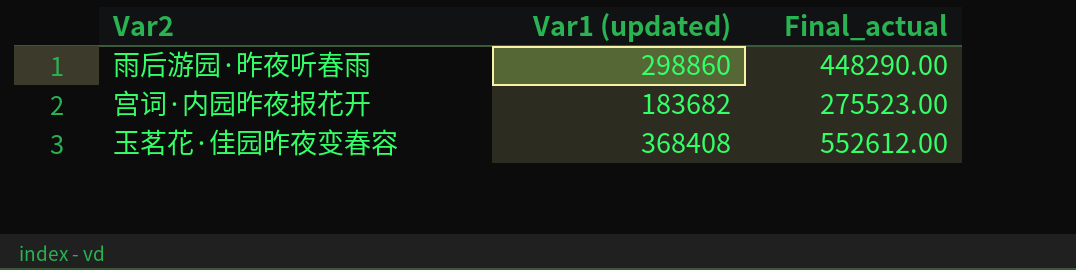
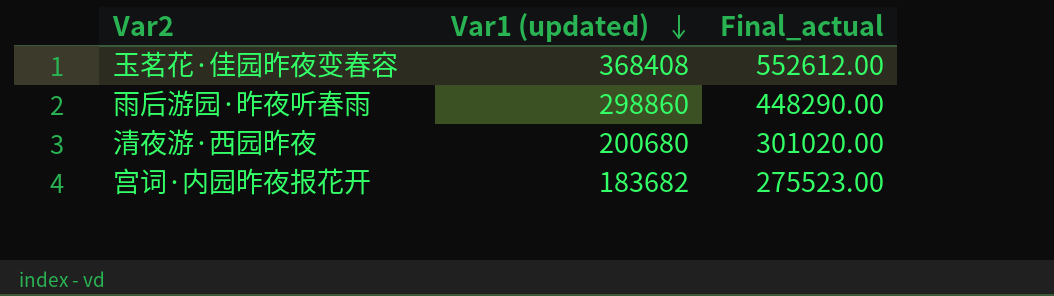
row order: none -> Var1 (updated) descending
row 清夜游·西园昨夜: none -> 200680 | 301020.00

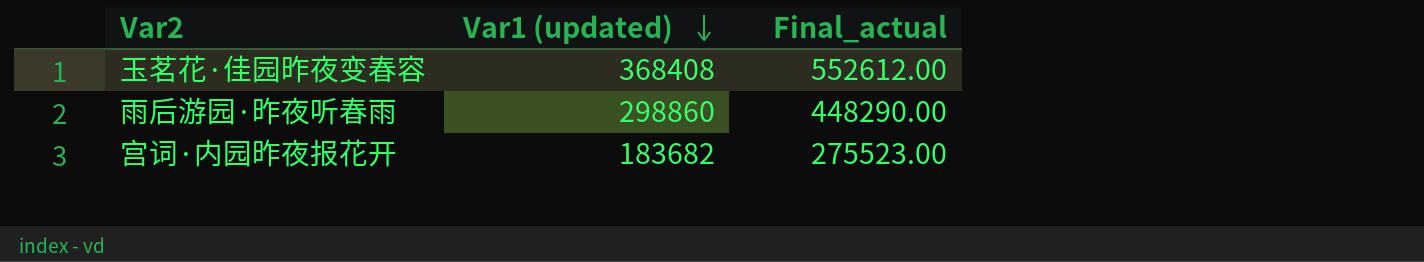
row 清夜游·西园昨夜: 200680 | 301020.00 -> none

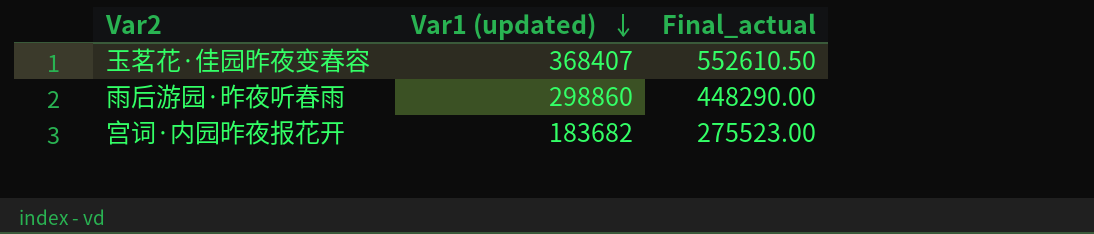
玉茗花·佳园昨夜变春容 | Var1 (updated): 368408 -> 368407
玉茗花·佳园昨夜变春容 | Final_actual: 552612.00 -> 552610.50

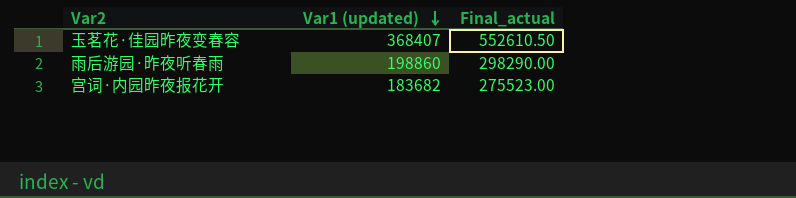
雨后游园·昨夜听春雨 | Var1 (updated): 298860 -> 198860
雨后游园·昨夜听春雨 | Final_actual: 448290.00 -> 298290.00

